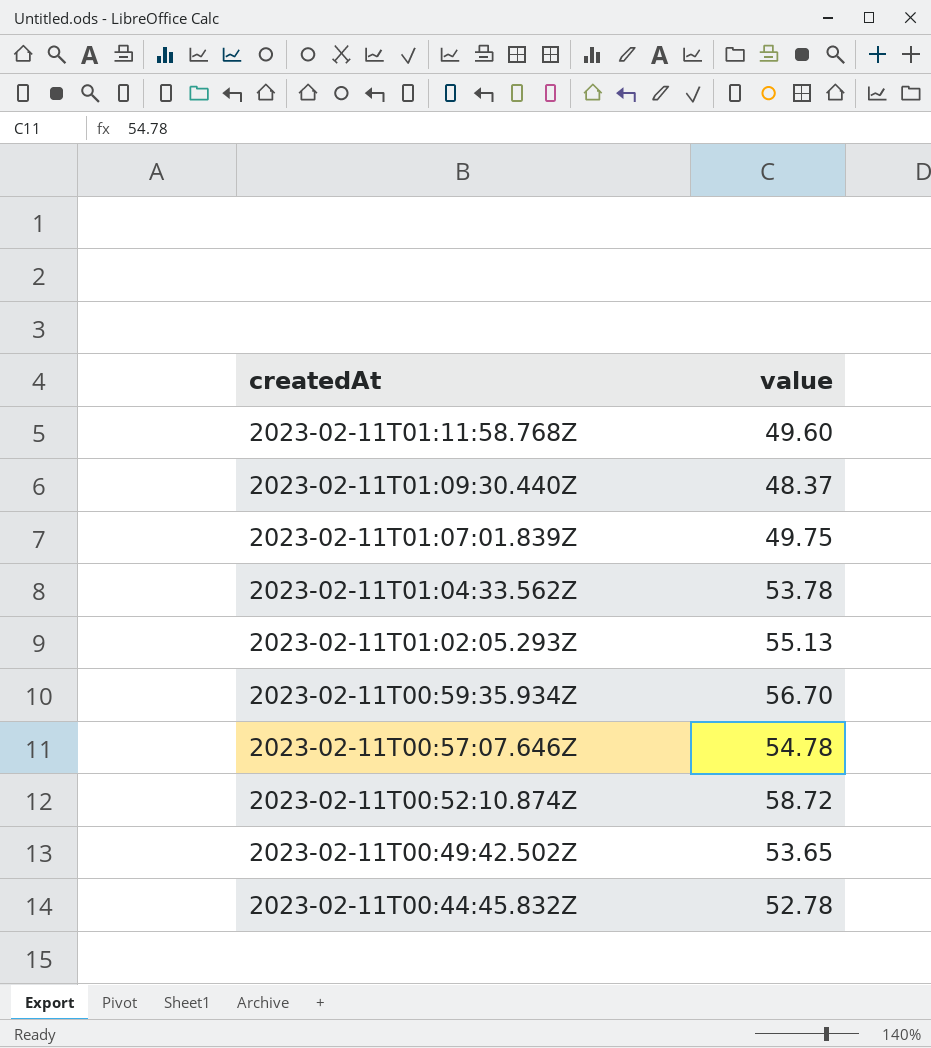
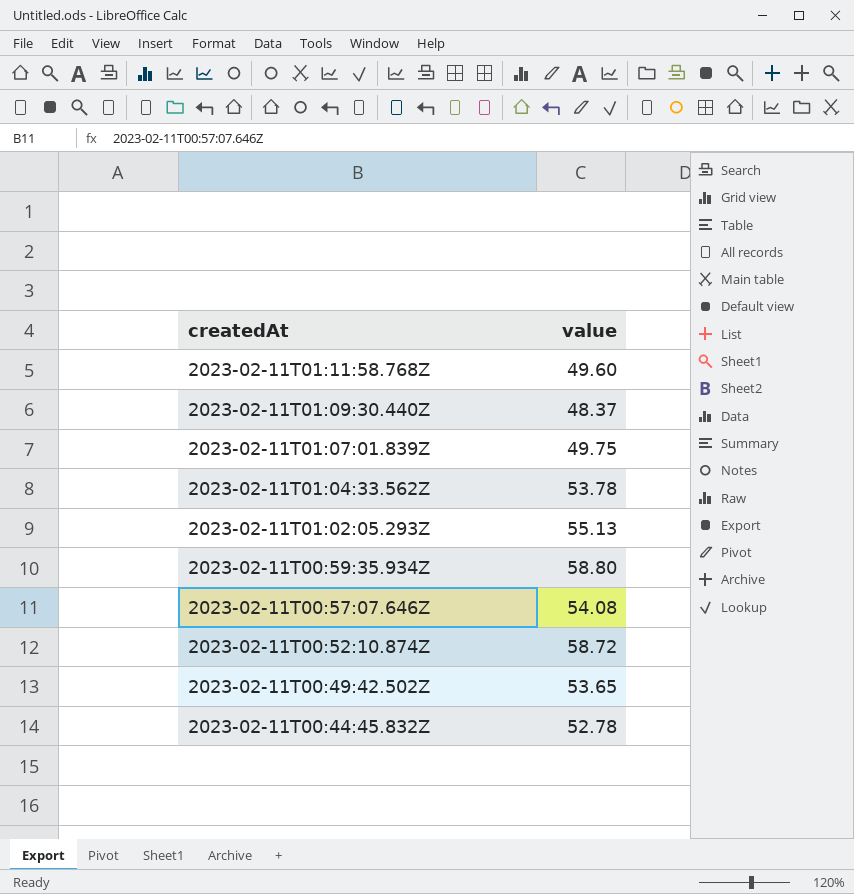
2023-02-11T00:59:35.934Z | value: 56.70 -> 58.80
2023-02-11T00:57:07.646Z | value: 54.78 -> 54.08

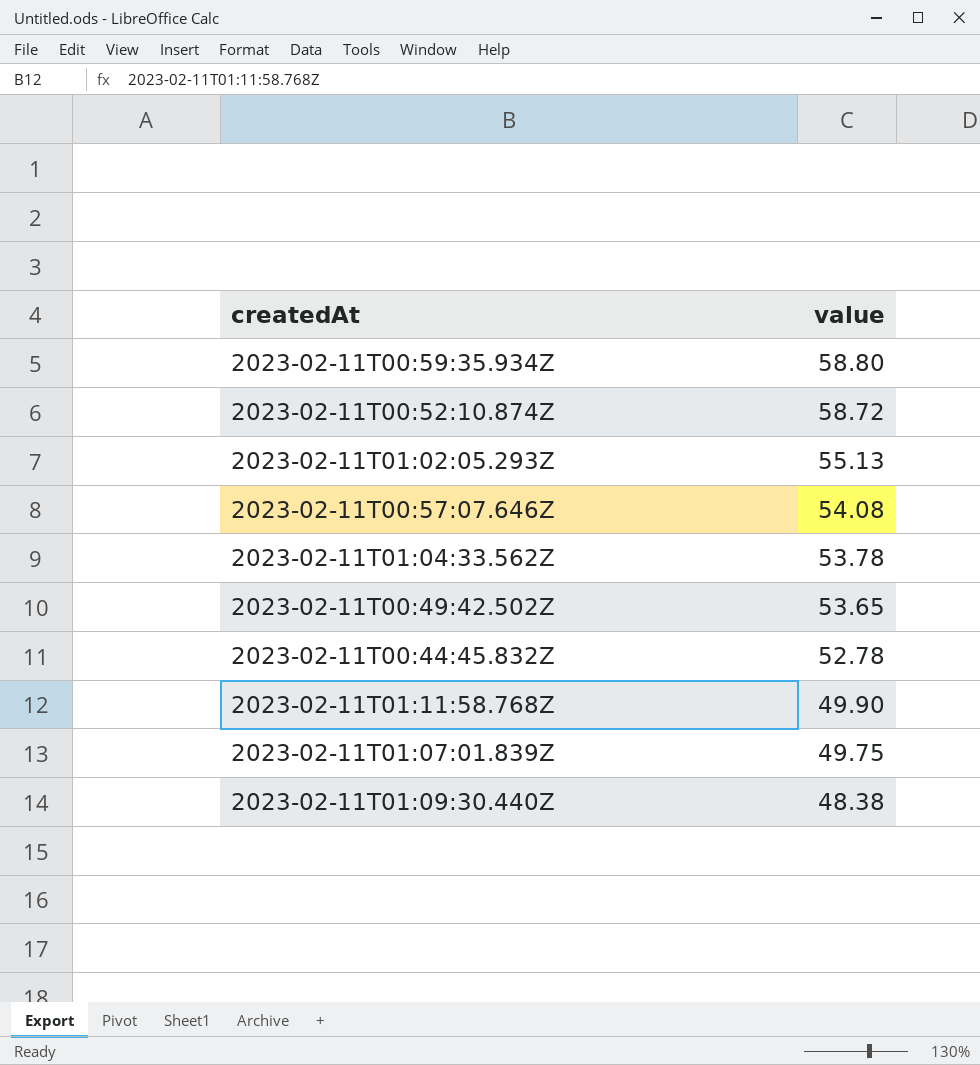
row order: createdAt descending -> value descending
2023-02-11T01:11:58.768Z | value: 49.60 -> 49.90
2023-02-11T01:09:30.440Z | value: 48.37 -> 48.38

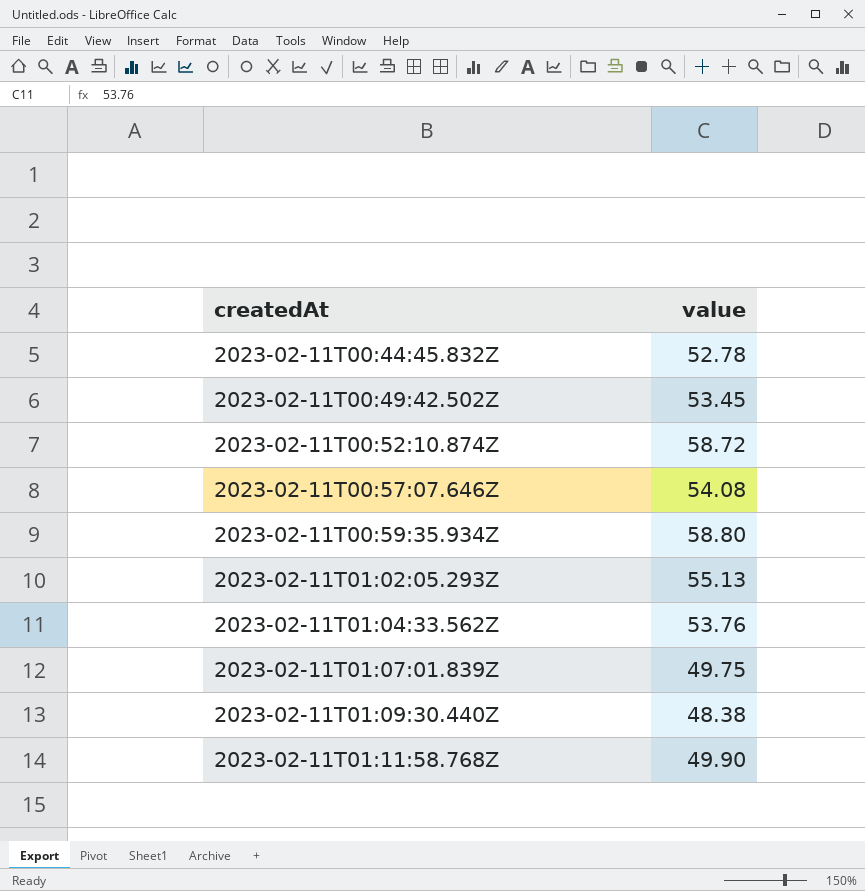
row order: value descending -> createdAt ascending
2023-02-11T00:49:42.502Z | value: 53.65 -> 53.45
2023-02-11T01:04:33.562Z | value: 53.78 -> 53.76

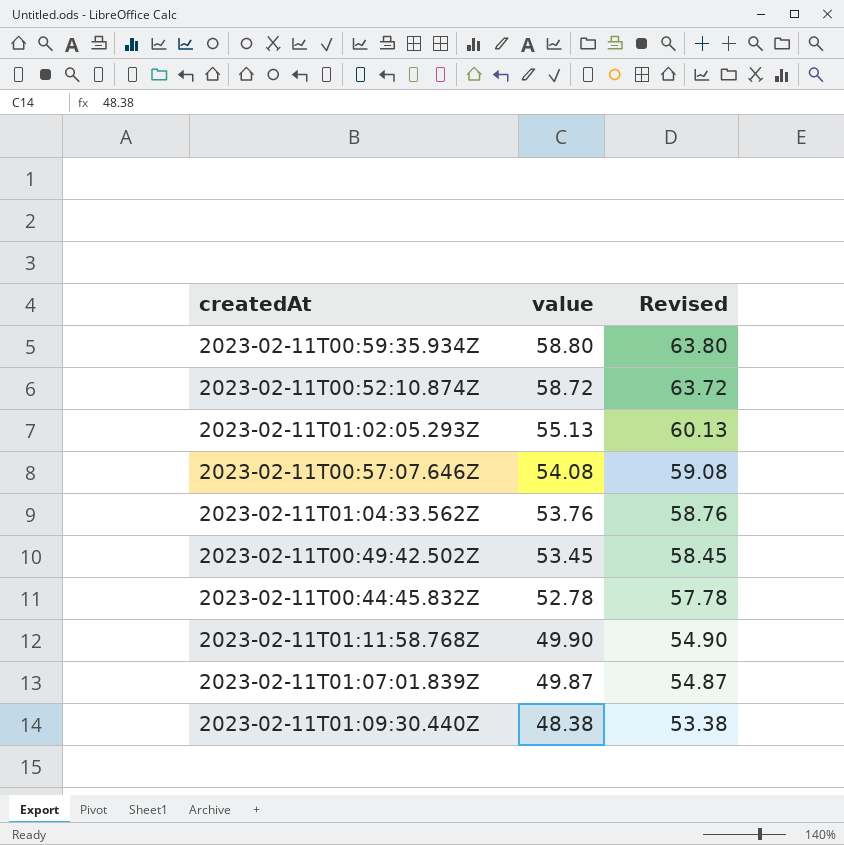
row order: createdAt ascending -> value descending
column Revised | formula: none -> [value] + 5
2023-02-11T01:07:01.839Z | value: 49.75 -> 49.87

